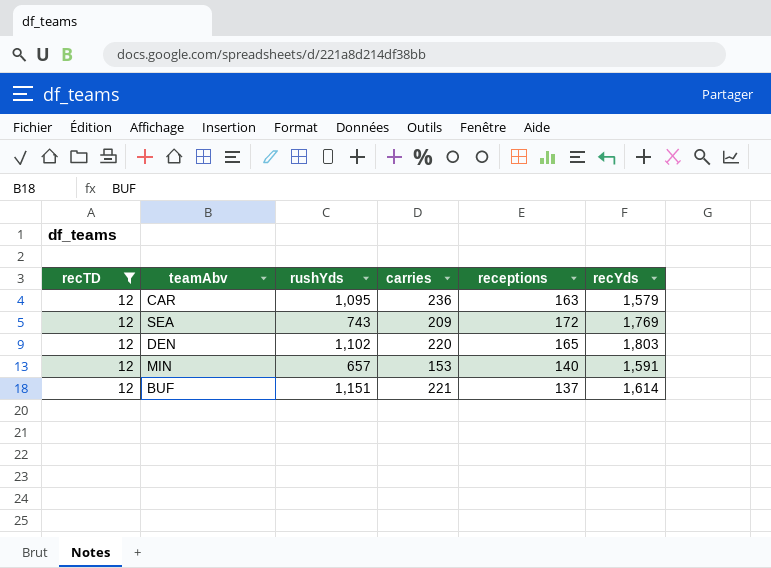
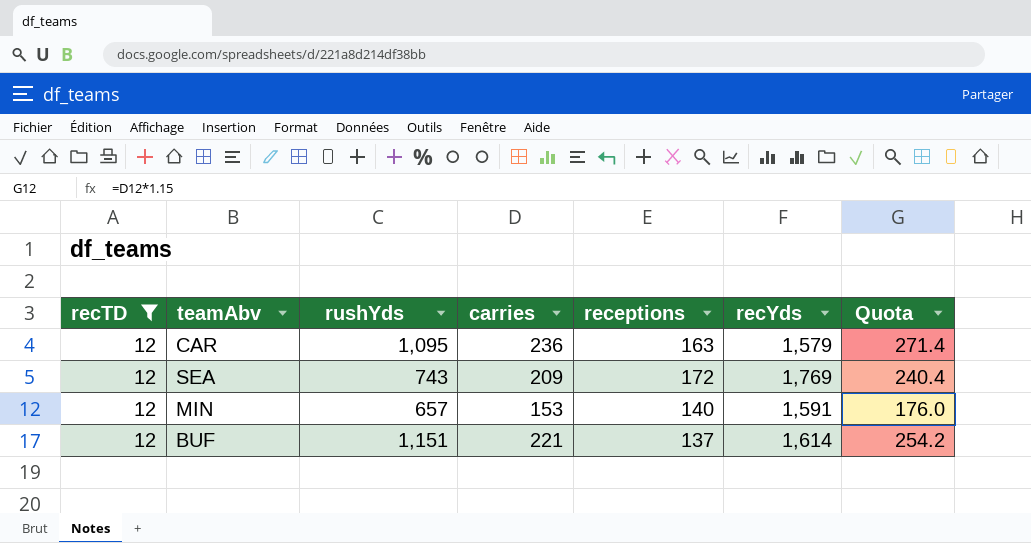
column Quota | formula: none -> [carries] * 1.15
row DEN: 12 | 1,102 | 220 | 165 | 1,803 -> none

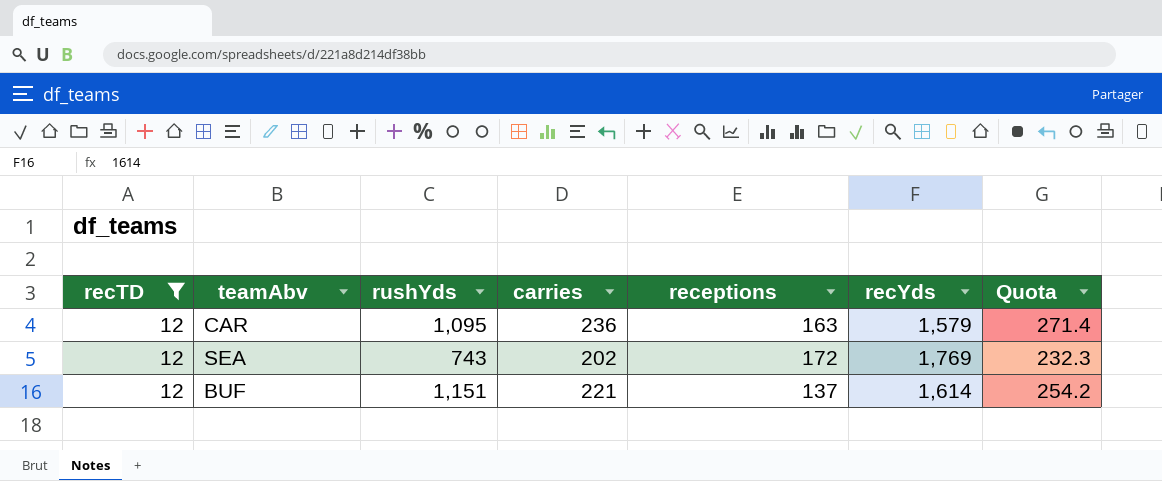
row MIN: 12 | 657 | 153 | 140 | 1,591 | 176.0 -> none
SEA | carries: 209 -> 202
SEA | Quota: 240.4 -> 232.3

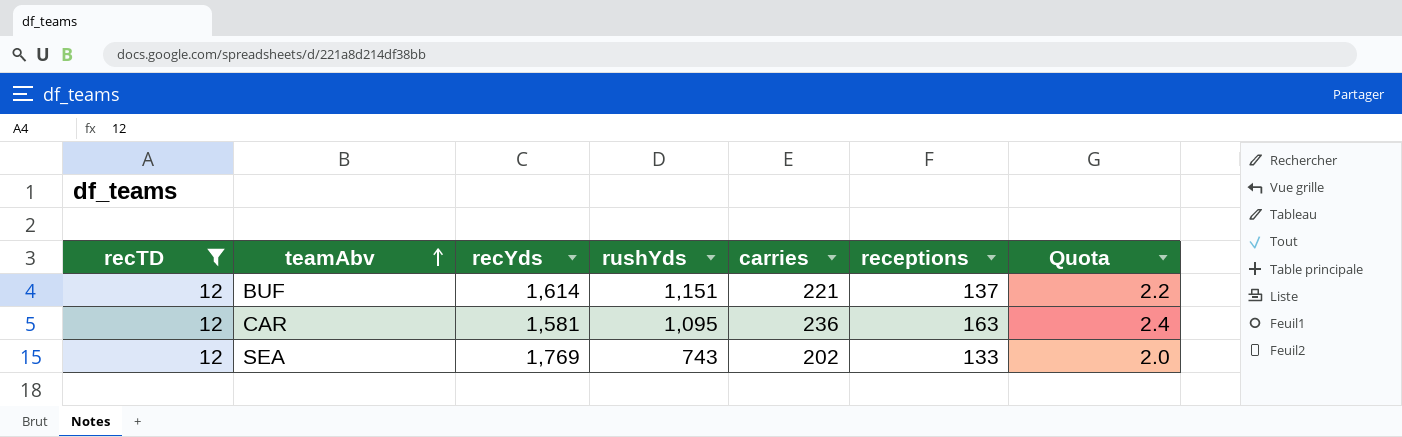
row order: none -> teamAbv ascending
column recYds | position: 6 -> 3
column Quota | formula: [carries] * 1.15 -> [carries] * 0.01
CAR | recYds: 1,579 -> 1,581
SEA | receptions: 172 -> 133

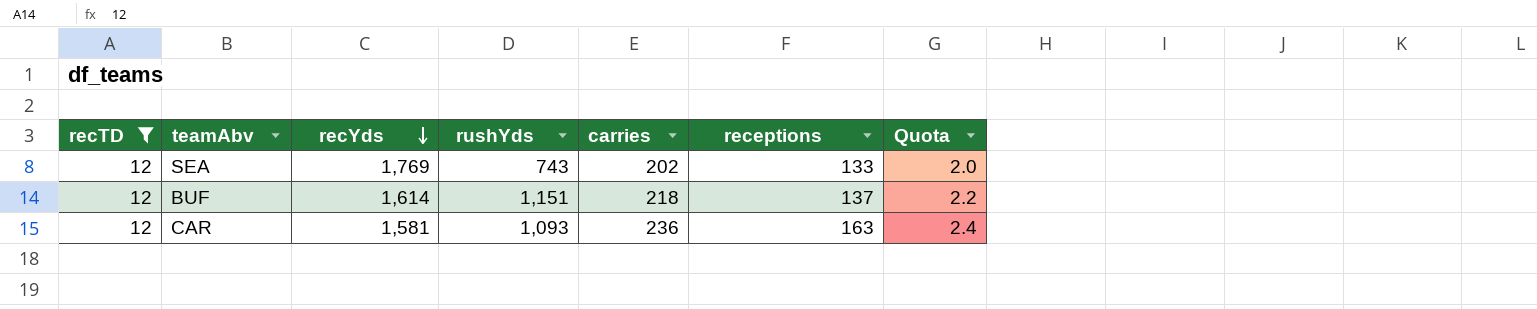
row order: teamAbv ascending -> recYds descending
BUF | carries: 221 -> 218
CAR | rushYds: 1,095 -> 1,093

